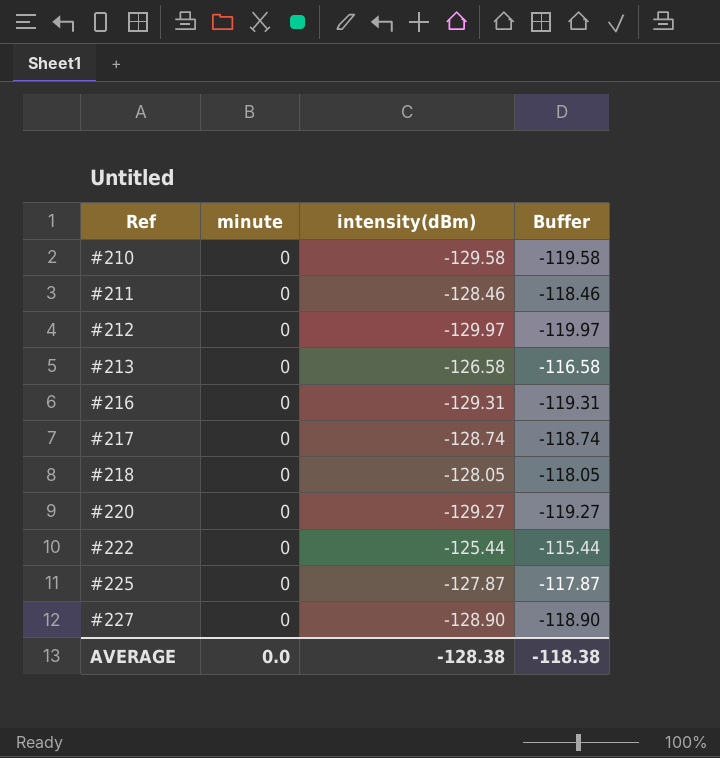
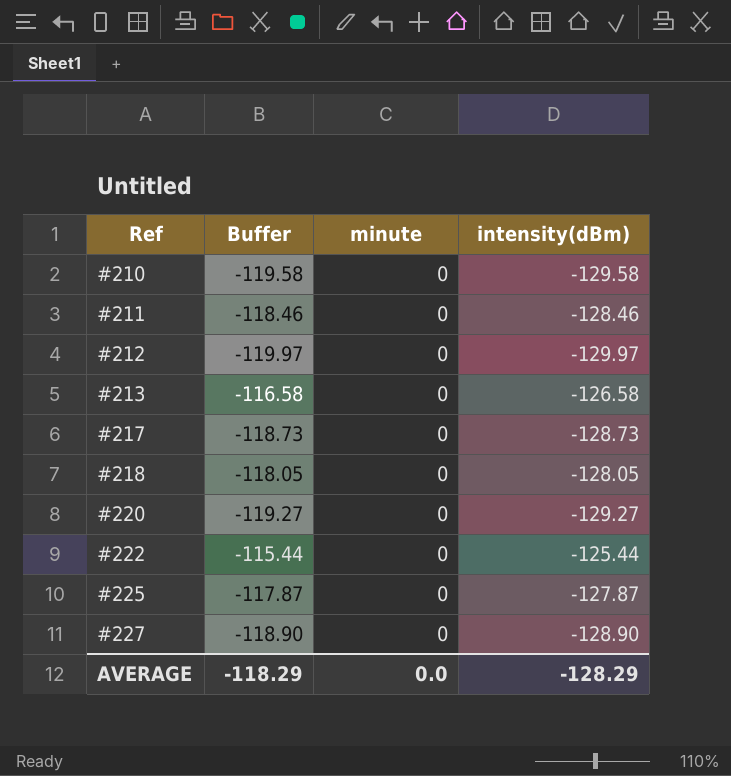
column Buffer | position: 4 -> 2
row #216: 0 | -129.31 | -119.31 -> none
#217 | Buffer: -118.74 -> -118.73
#217 | intensity(dBm): -128.74 -> -128.73
AVERAGE | Buffer: -118.38 -> -118.29
AVERAGE | intensity(dBm): -128.38 -> -128.29

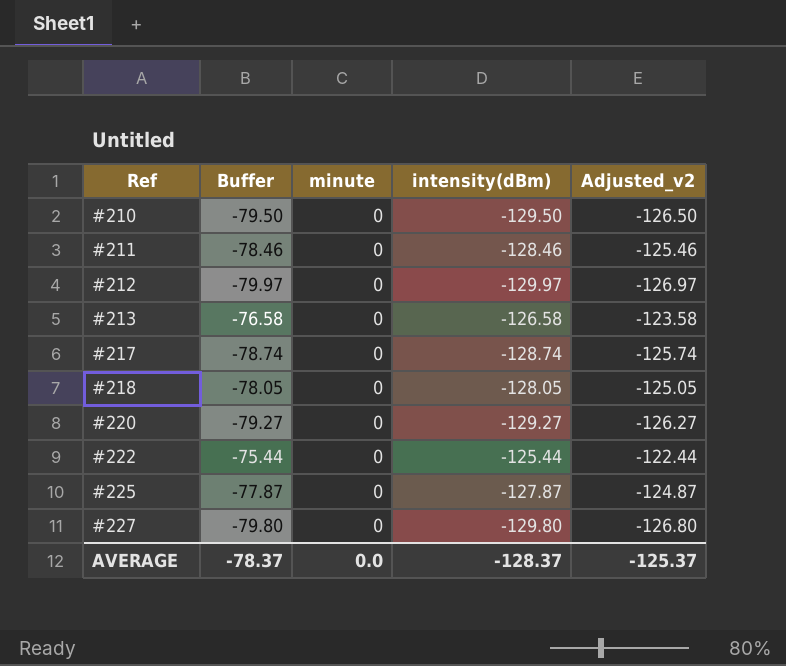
column Buffer | formula: [intensity(dBm)] + 10 -> [intensity(dBm)] + 50
column Adjusted_v2 | formula: none -> [intensity(dBm)] + 3
#210 | intensity(dBm): -129.58 -> -129.50
#217 | intensity(dBm): -128.73 -> -128.74
#227 | intensity(dBm): -128.90 -> -129.80
AVERAGE | Buffer: -118.29 -> -78.37
AVERAGE | intensity(dBm): -128.29 -> -128.37

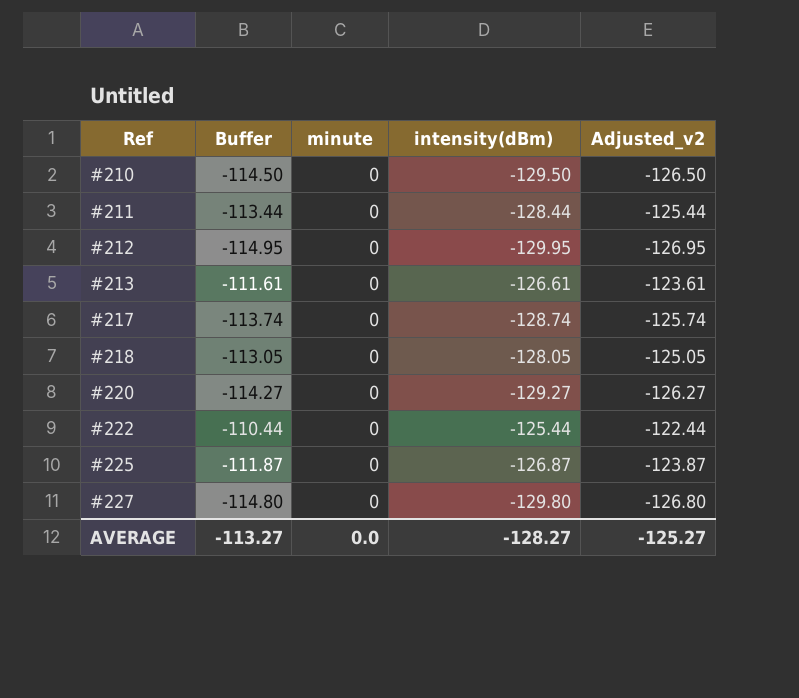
column Buffer | formula: [intensity(dBm)] + 50 -> [intensity(dBm)] + 15
#211 | intensity(dBm): -128.46 -> -128.44
#211 | Adjusted_v2: -125.46 -> -125.44
#212 | intensity(dBm): -129.97 -> -129.95
#212 | Adjusted_v2: -126.97 -> -126.95
#213 | intensity(dBm): -126.58 -> -126.61
#213 | Adjusted_v2: -123.58 -> -123.61
#225 | intensity(dBm): -127.87 -> -126.87
#225 | Adjusted_v2: -124.87 -> -123.87
AVERAGE | Buffer: -78.37 -> -113.27
AVERAGE | intensity(dBm): -128.37 -> -128.27
AVERAGE | Adjusted_v2: -125.37 -> -125.27

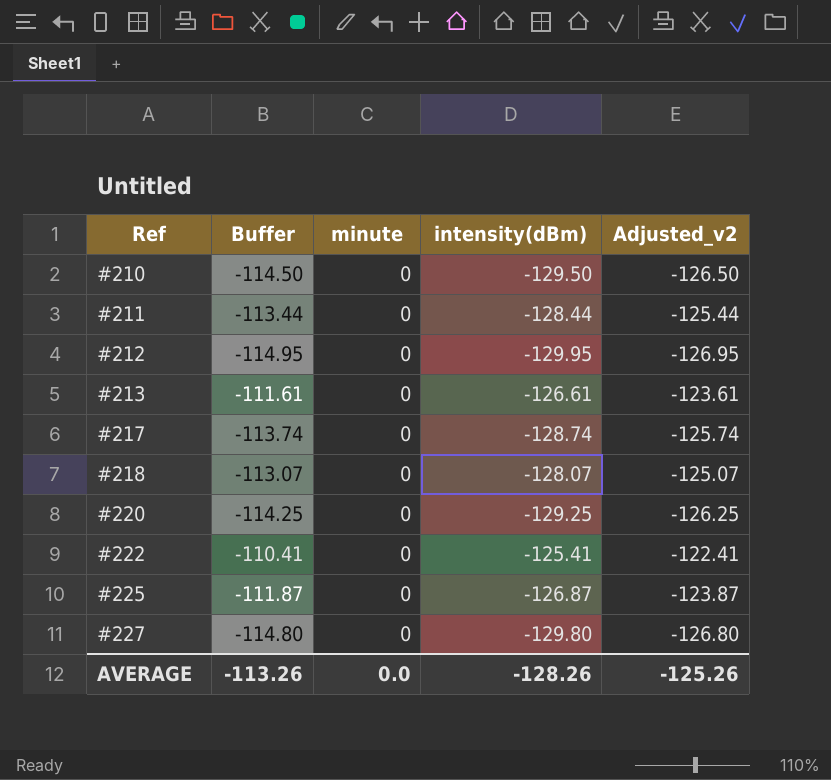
#218 | Buffer: -113.05 -> -113.07
#218 | intensity(dBm): -128.05 -> -128.07
#218 | Adjusted_v2: -125.05 -> -125.07
#220 | Buffer: -114.27 -> -114.25
#220 | intensity(dBm): -129.27 -> -129.25
#220 | Adjusted_v2: -126.27 -> -126.25
#222 | Buffer: -110.44 -> -110.41
#222 | intensity(dBm): -125.44 -> -125.41
#222 | Adjusted_v2: -122.44 -> -122.41
AVERAGE | Buffer: -113.27 -> -113.26
AVERAGE | intensity(dBm): -128.27 -> -128.26
AVERAGE | Adjusted_v2: -125.27 -> -125.26

